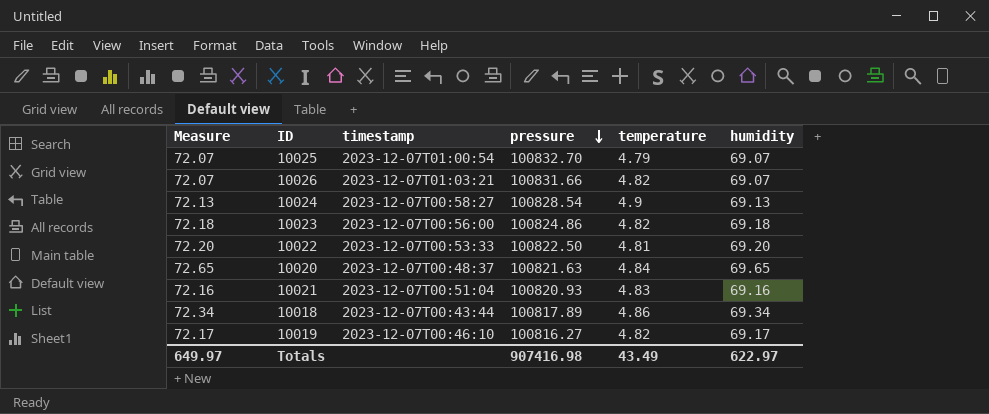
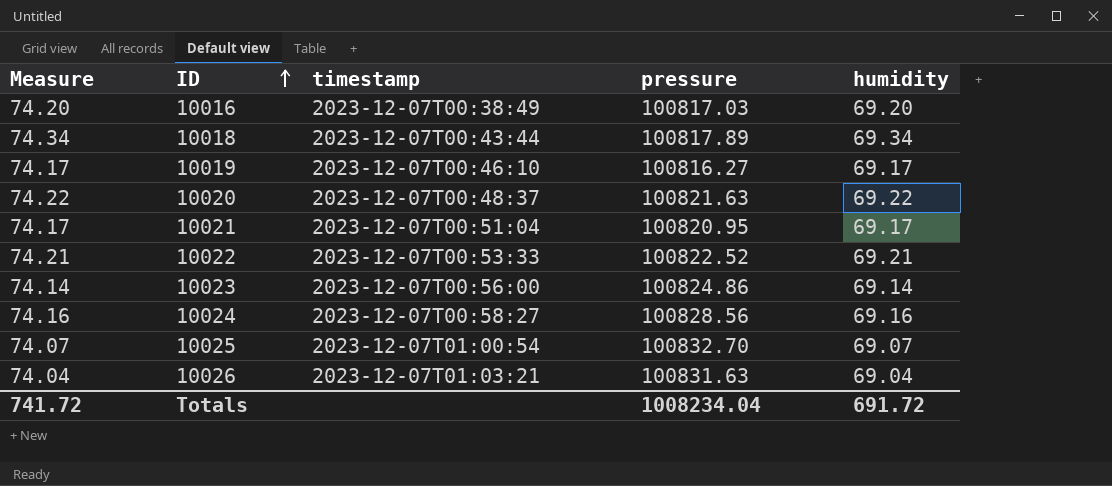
row order: pressure descending -> ID ascending
column temperature | position: 5 -> none
column Measure | formula: [humidity] + 3 -> [humidity] + 5
row 10016: none -> 74.20 | 2023-12-07T00:38:49 | 100817.03 | 69.20
10020 | humidity: 69.65 -> 69.22
10021 | pressure: 100820.93 -> 100820.95
10021 | humidity: 69.16 -> 69.17
10022 | pressure: 100822.50 -> 100822.52
10022 | humidity: 69.20 -> 69.21
10023 | humidity: 69.18 -> 69.14
10024 | pressure: 100828.54 -> 100828.56
10024 | humidity: 69.13 -> 69.16
10026 | pressure: 100831.66 -> 100831.63
10026 | humidity: 69.07 -> 69.04
Totals | Measure: 649.97 -> 741.72
Totals | pressure: 907416.98 -> 1008234.04
Totals | humidity: 622.97 -> 691.72

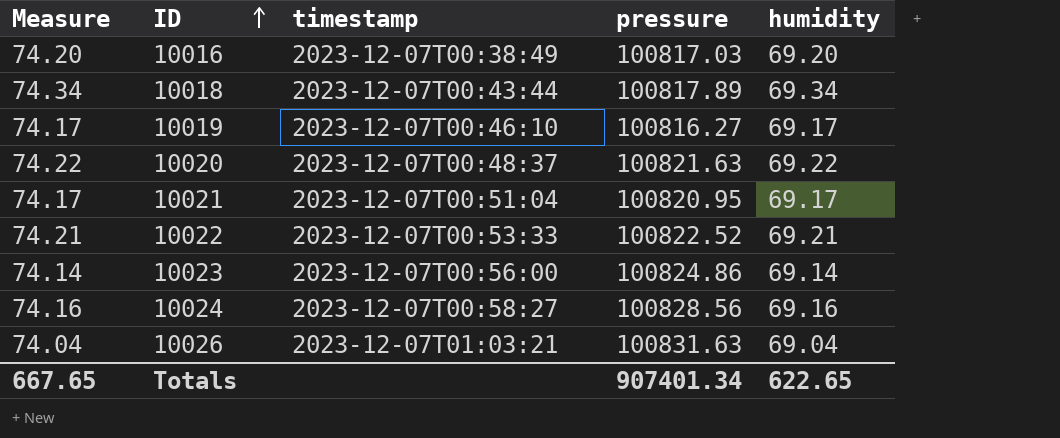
row 10025: 74.07 | 2023-12-07T01:00:54 | 100832.70 | 69.07 -> none
Totals | Measure: 741.72 -> 667.65
Totals | pressure: 1008234.04 -> 907401.34
Totals | humidity: 691.72 -> 622.65

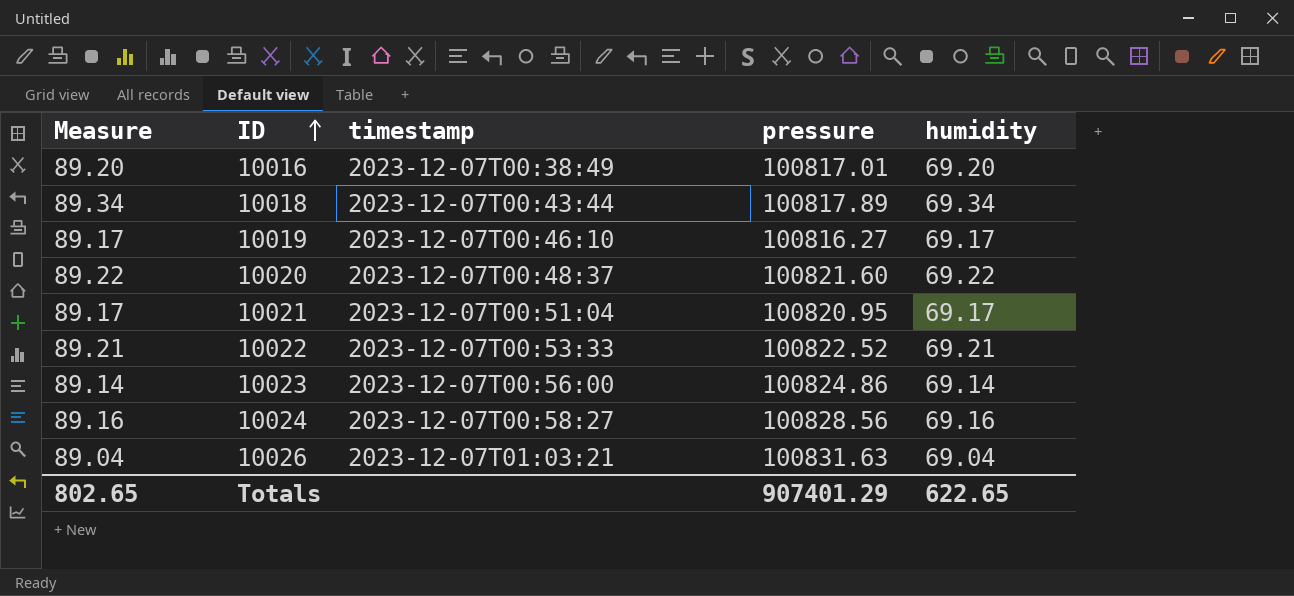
column Measure | formula: [humidity] + 5 -> [humidity] + 20
10016 | pressure: 100817.03 -> 100817.01
10020 | pressure: 100821.63 -> 100821.60
Totals | Measure: 667.65 -> 802.65
Totals | pressure: 907401.34 -> 907401.29

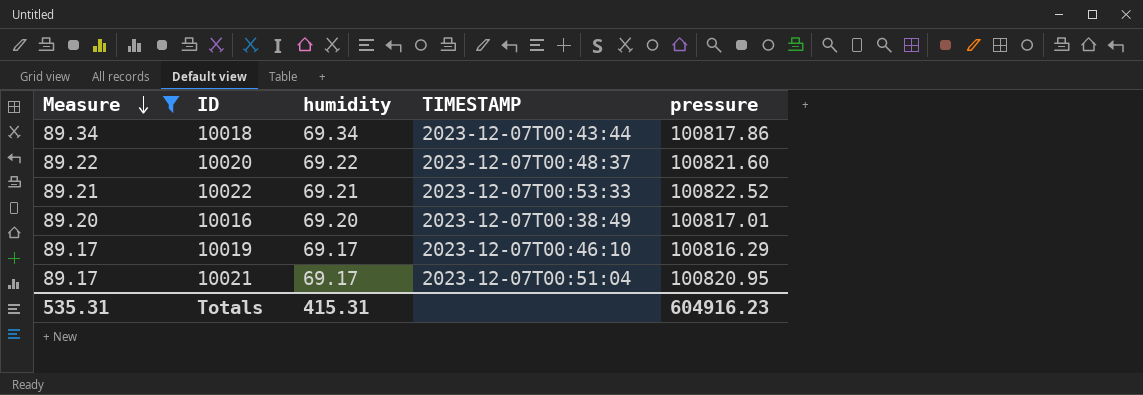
filter: none -> Measure >= 89.17
row order: ID ascending -> Measure descending
column humidity | position: 5 -> 3
column name: timestamp -> TIMESTAMP
10018 | pressure: 100817.89 -> 100817.86
10019 | pressure: 100816.27 -> 100816.29
Totals | Measure: 802.65 -> 535.31
Totals | humidity: 622.65 -> 415.31
Totals | pressure: 907401.29 -> 604916.23

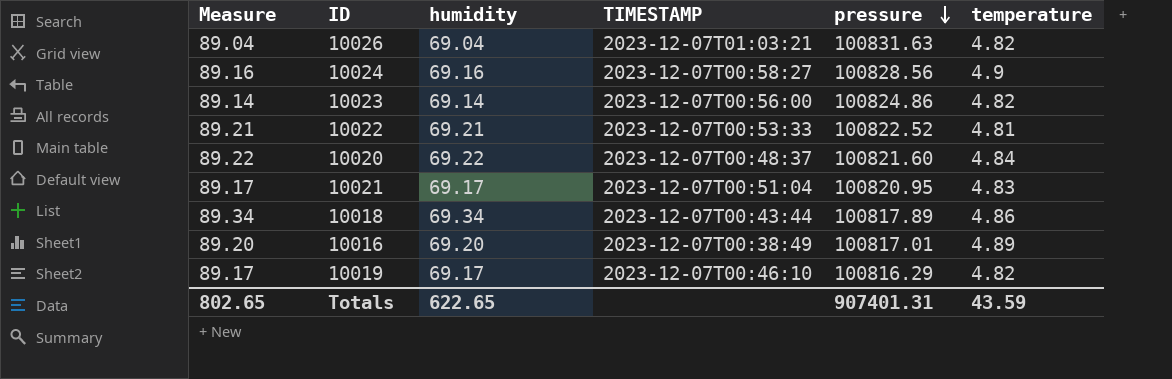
filter: Measure >= 89.17 -> none
row order: Measure descending -> pressure descending
column temperature | position: none -> 6
10018 | pressure: 100817.86 -> 100817.89
Totals | Measure: 535.31 -> 802.65
Totals | humidity: 415.31 -> 622.65
Totals | pressure: 604916.23 -> 907401.31

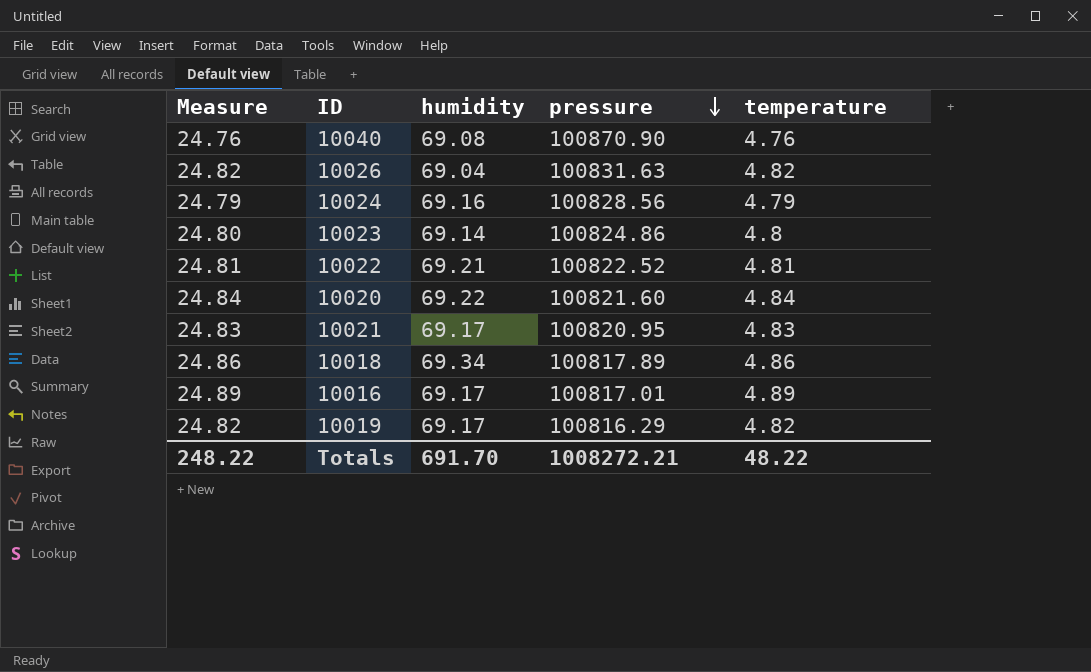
column TIMESTAMP | position: 4 -> none
column Measure | formula: [humidity] + 20 -> [temperature] + 20
row 10040: none -> 24.76 | 69.08 | 100870.90 | 4.76
10024 | temperature: 4.9 -> 4.79
10023 | temperature: 4.82 -> 4.8
10016 | humidity: 69.20 -> 69.17
Totals | Measure: 802.65 -> 248.22
Totals | humidity: 622.65 -> 691.70
Totals | pressure: 907401.31 -> 1008272.21
Totals | temperature: 43.59 -> 48.22

